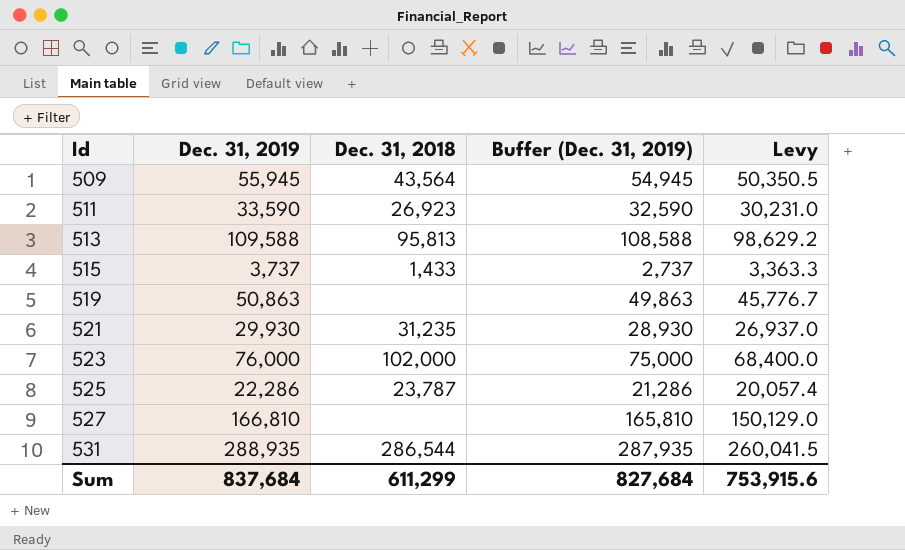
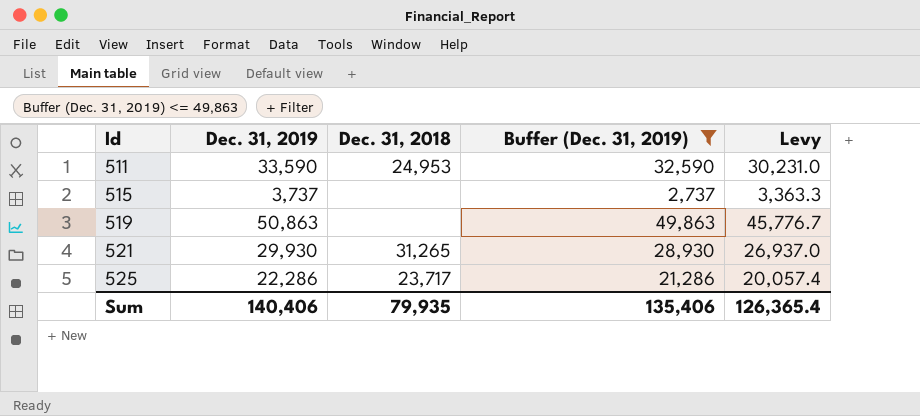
filter: none -> Buffer (Dec. 31, 2019) <= 49,863
511 | Dec. 31, 2018: 26,923 -> 24,953
515 | Dec. 31, 2018: 1,433 -> none
521 | Dec. 31, 2018: 31,235 -> 31,265
525 | Dec. 31, 2018: 23,787 -> 23,717
Sum | Dec. 31, 2019: 837,684 -> 140,406
Sum | Dec. 31, 2018: 611,299 -> 79,935
Sum | Buffer (Dec. 31, 2019): 827,684 -> 135,406
Sum | Levy: 753,915.6 -> 126,365.4

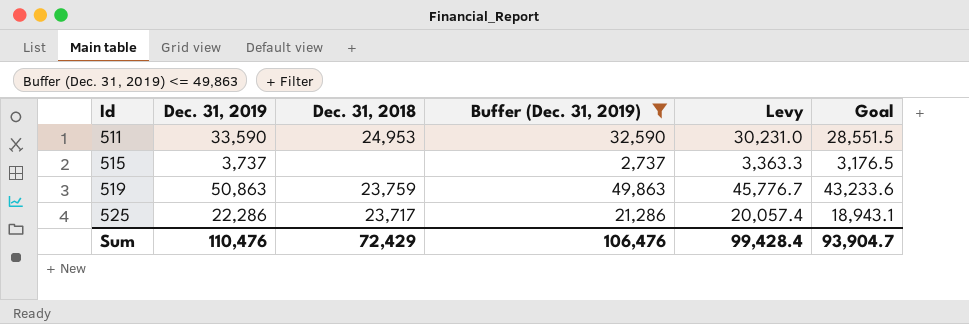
column Goal | formula: none -> [Dec. 31, 2019] * 0.85
row 521: 29,930 | 31,265 | 28,930 | 26,937.0 -> none
519 | Dec. 31, 2018: none -> 23,759
Sum | Dec. 31, 2019: 140,406 -> 110,476
Sum | Dec. 31, 2018: 79,935 -> 72,429
Sum | Buffer (Dec. 31, 2019): 135,406 -> 106,476
Sum | Levy: 126,365.4 -> 99,428.4

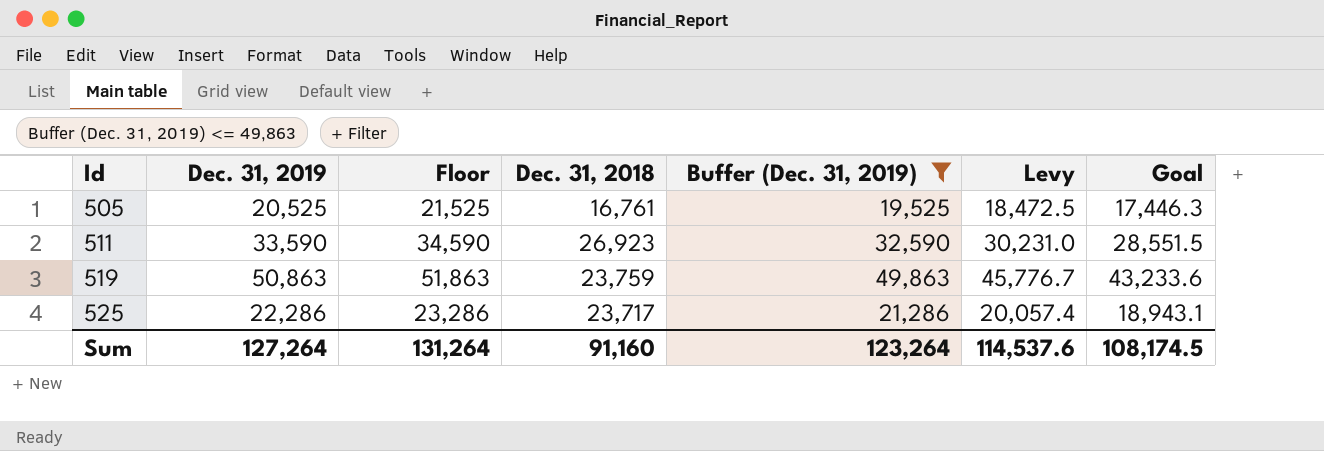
column Floor | formula: none -> [Dec. 31, 2019] + 1000
row 515: 3,737 | none | 2,737 | 3,363.3 | 3,176.5 -> none
row 505: none -> 20,525 | 21,525 | 16,761 | 19,525 | 18,472.5 | 17,446.3
511 | Dec. 31, 2018: 24,953 -> 26,923
Sum | Dec. 31, 2019: 110,476 -> 127,264
Sum | Dec. 31, 2018: 72,429 -> 91,160
Sum | Buffer (Dec. 31, 2019): 106,476 -> 123,264
Sum | Levy: 99,428.4 -> 114,537.6
Sum | Goal: 93,904.7 -> 108,174.5

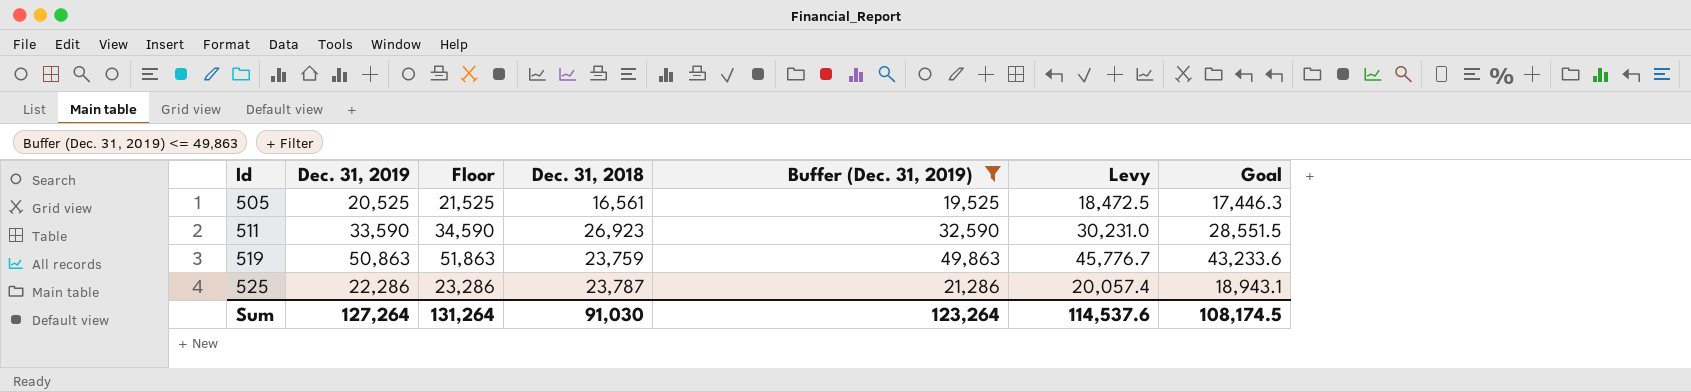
505 | Dec. 31, 2018: 16,761 -> 16,561
525 | Dec. 31, 2018: 23,717 -> 23,787
Sum | Dec. 31, 2018: 91,160 -> 91,030

